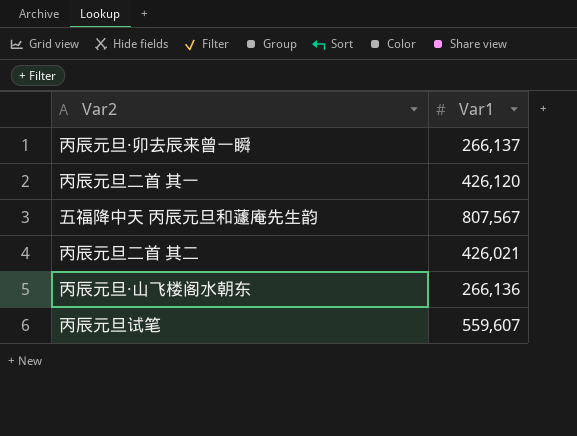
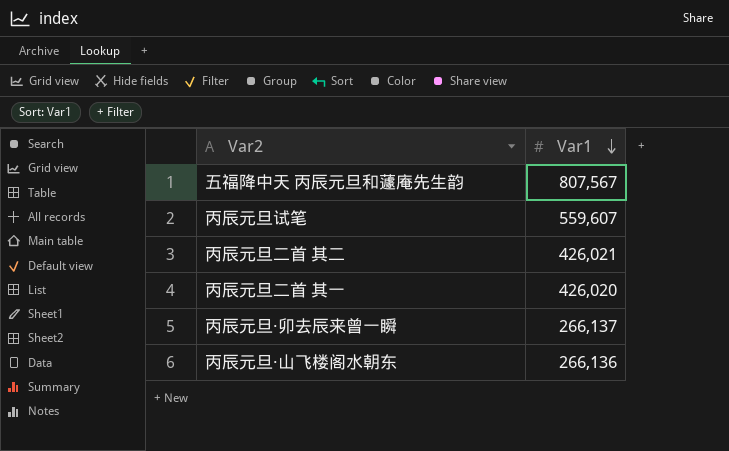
row order: none -> Var1 descending
丙辰元旦二首 其一 | Var1: 426,120 -> 426,020

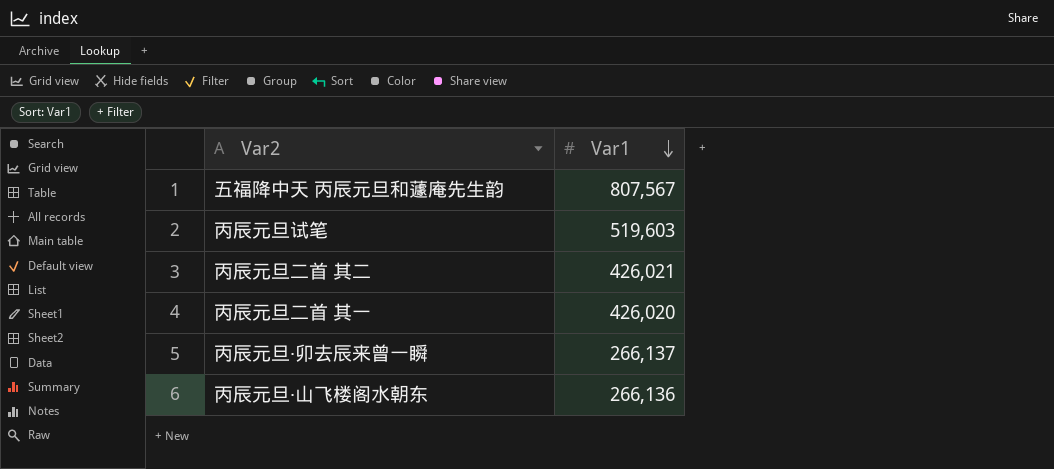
丙辰元旦试笔 | Var1: 559,607 -> 519,603

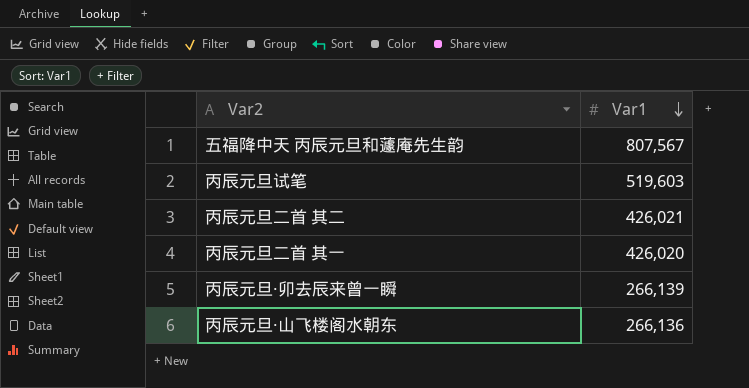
丙辰元旦·卯去辰来曾一瞬 | Var1: 266,137 -> 266,139

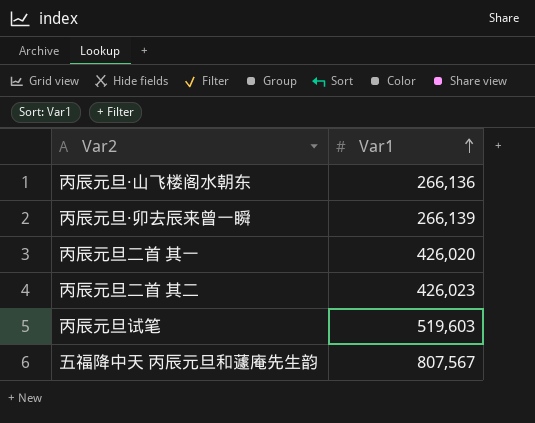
row order: Var1 descending -> Var1 ascending
丙辰元旦二首 其二 | Var1: 426,021 -> 426,023

